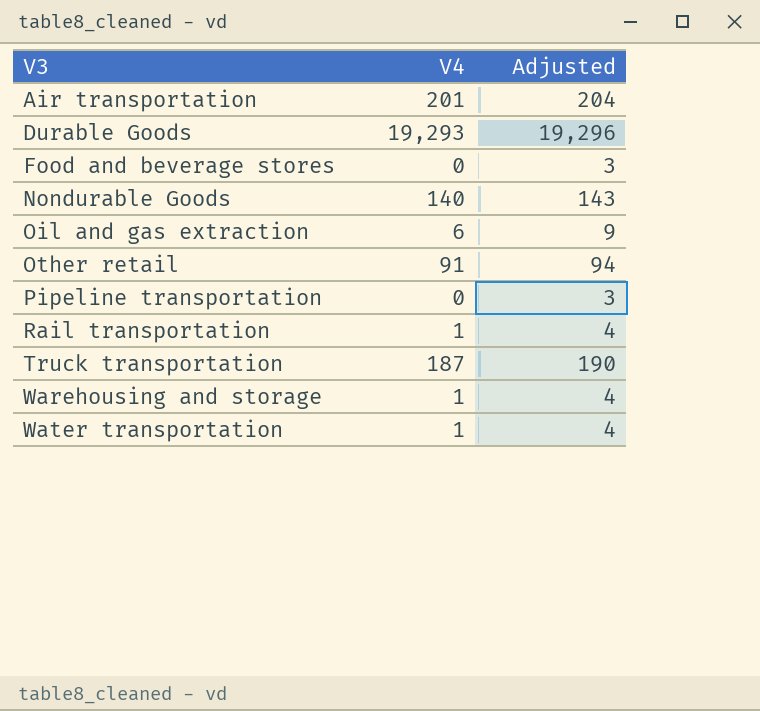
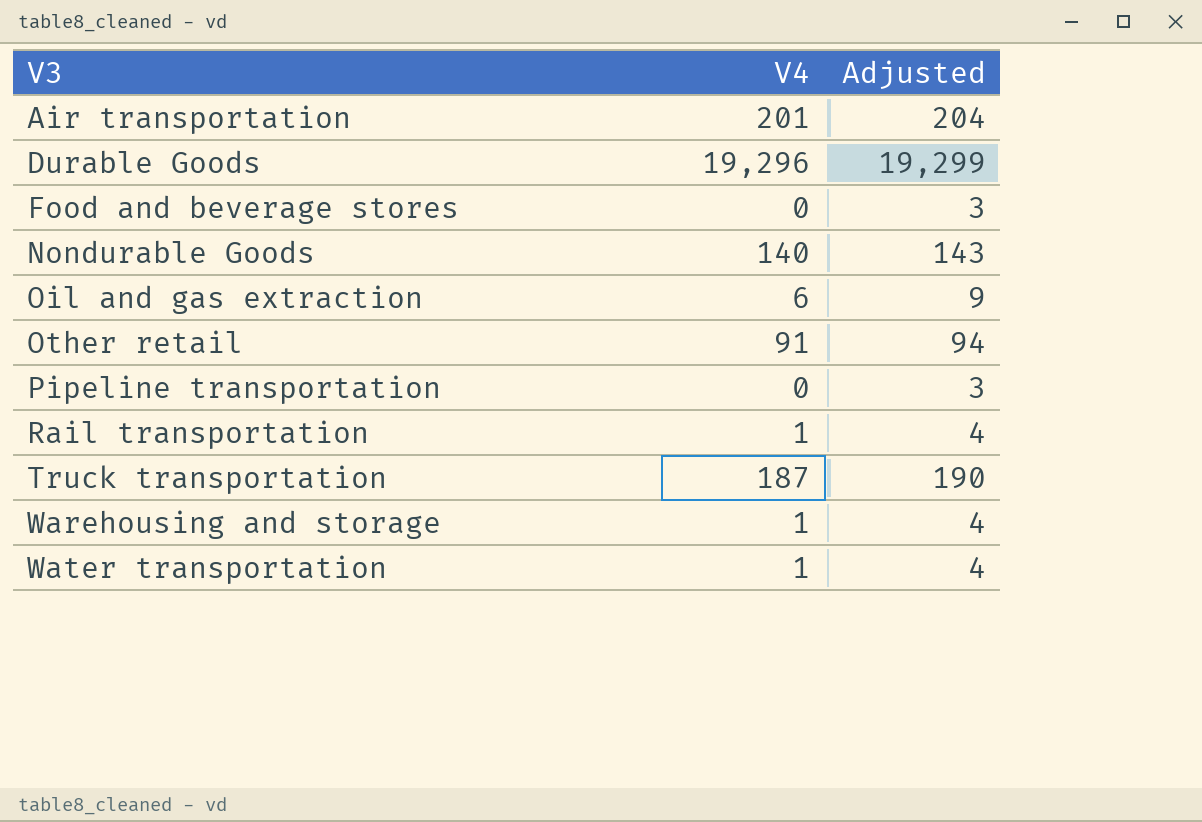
Durable Goods | V4: 19,293 -> 19,296
Durable Goods | Adjusted: 19,296 -> 19,299

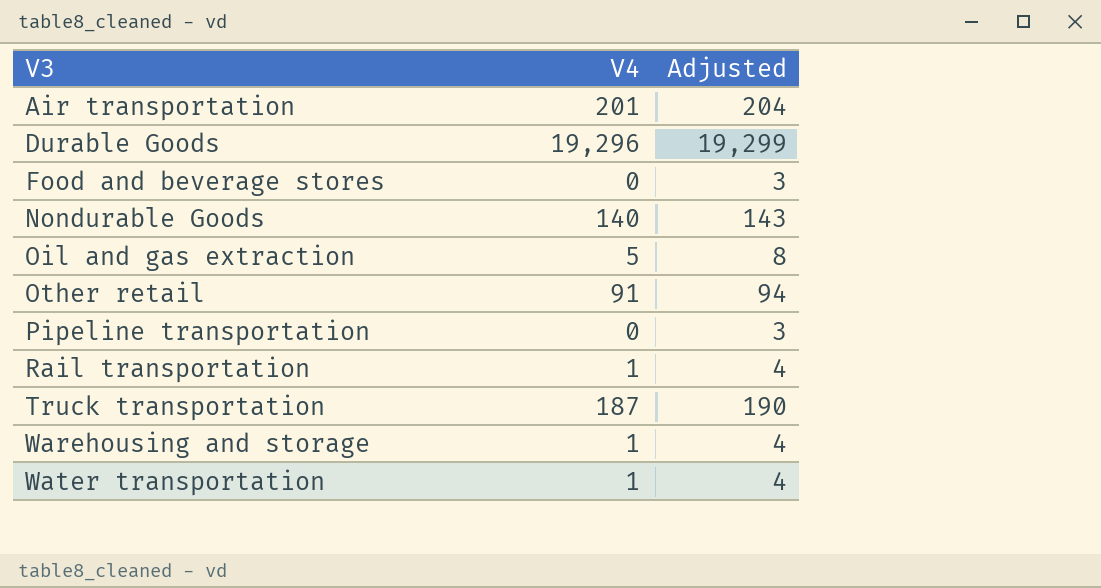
Oil and gas extraction | V4: 6 -> 5
Oil and gas extraction | Adjusted: 9 -> 8

